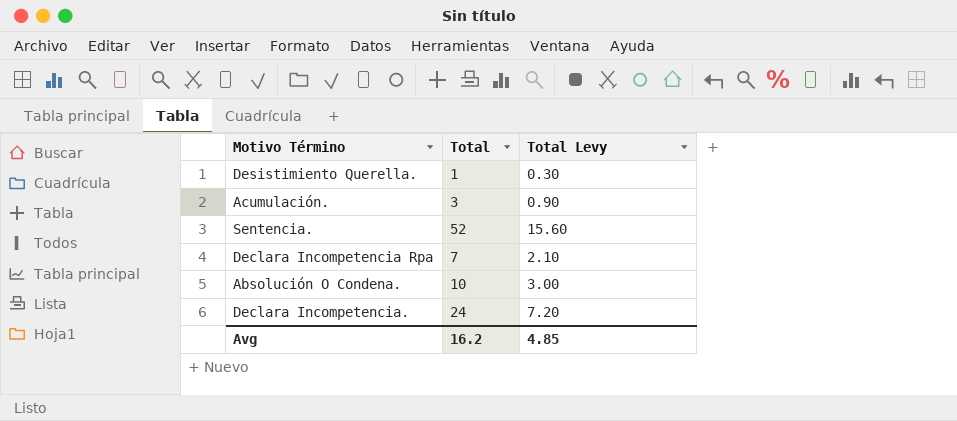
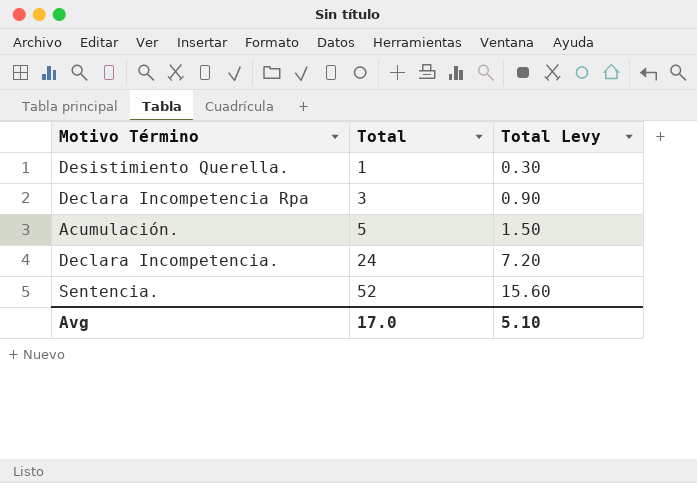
row order: none -> Total ascending
row Absolución O Condena.: 10 | 3.00 -> none
Declara Incompetencia Rpa | Total: 7 -> 3
Declara Incompetencia Rpa | Total Levy: 2.10 -> 0.90
Acumulación. | Total: 3 -> 5
Acumulación. | Total Levy: 0.90 -> 1.50
Avg | Total: 16.2 -> 17.0
Avg | Total Levy: 4.85 -> 5.10

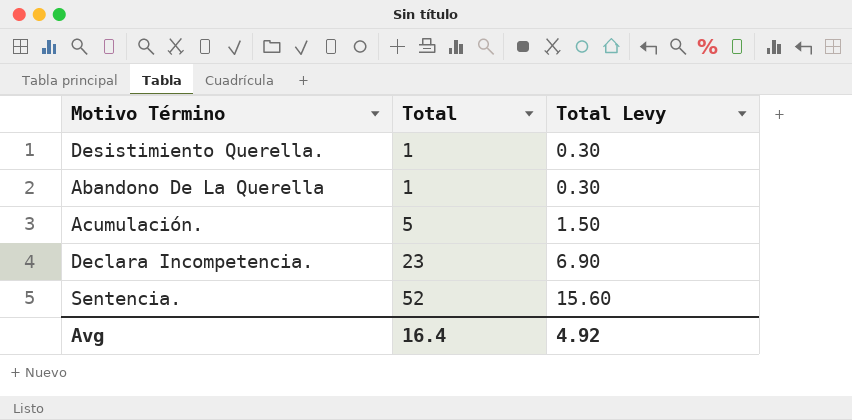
row Declara Incompetencia Rpa: 3 | 0.90 -> none
row Abandono De La Querella: none -> 1 | 0.30
Declara Incompetencia. | Total: 24 -> 23
Declara Incompetencia. | Total Levy: 7.20 -> 6.90
Avg | Total: 17.0 -> 16.4
Avg | Total Levy: 5.10 -> 4.92

